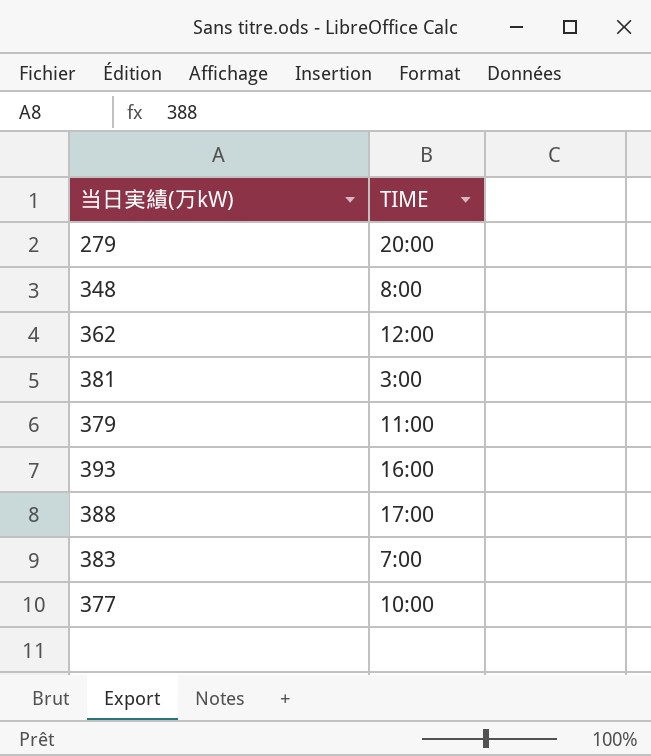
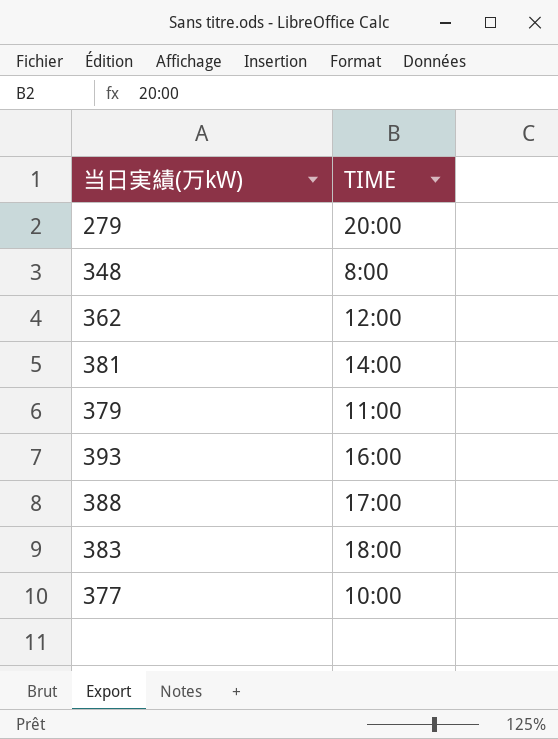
381 | TIME: 3:00 -> 14:00
383 | TIME: 7:00 -> 18:00

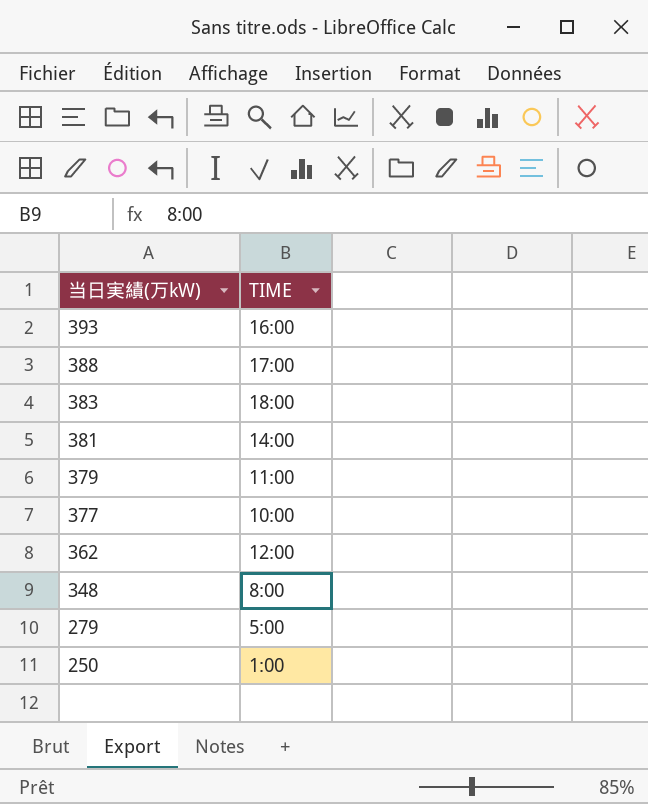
row order: none -> 当日実績(万kW) descending
279 | TIME: 20:00 -> 5:00
row 250: none -> 1:00

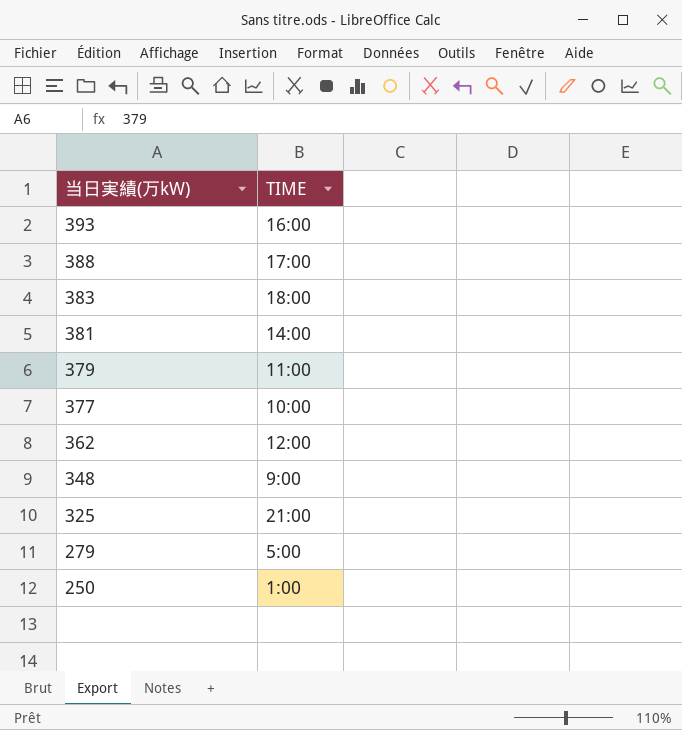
348 | TIME: 8:00 -> 9:00
row 325: none -> 21:00

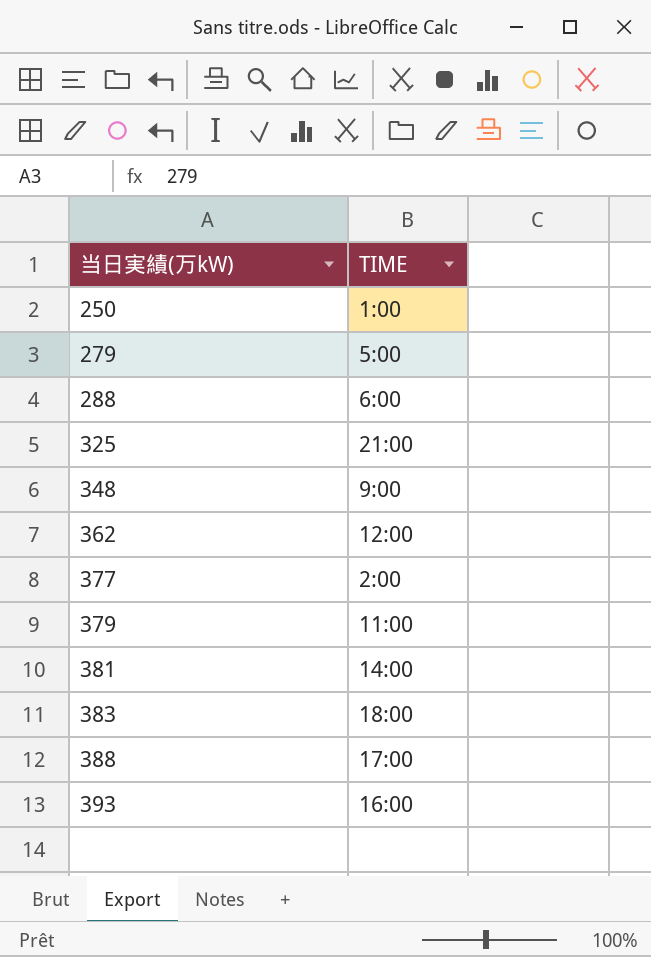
row order: 当日実績(万kW) descending -> 当日実績(万kW) ascending
row 288: none -> 6:00
377 | TIME: 10:00 -> 2:00

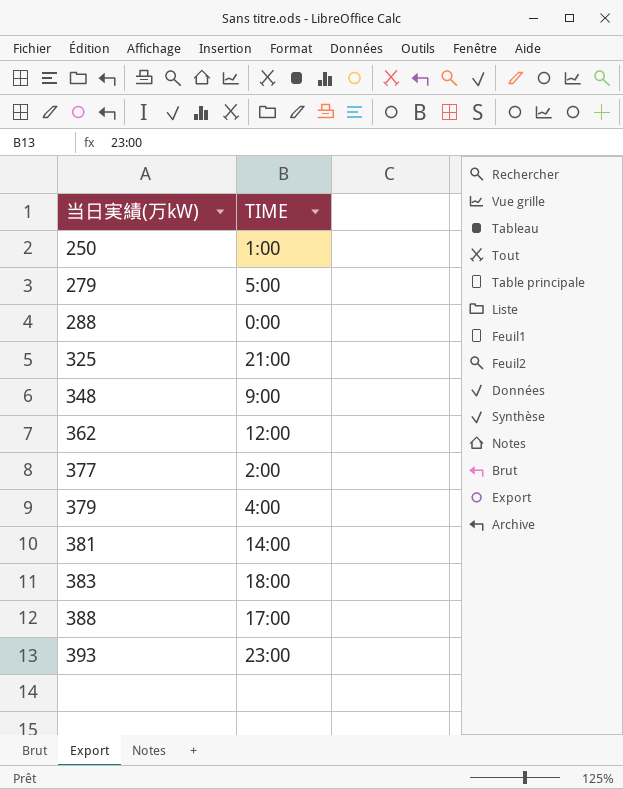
288 | TIME: 6:00 -> 0:00
379 | TIME: 11:00 -> 4:00
393 | TIME: 16:00 -> 23:00

